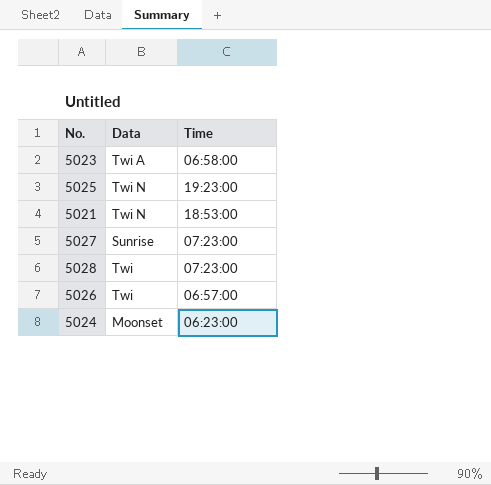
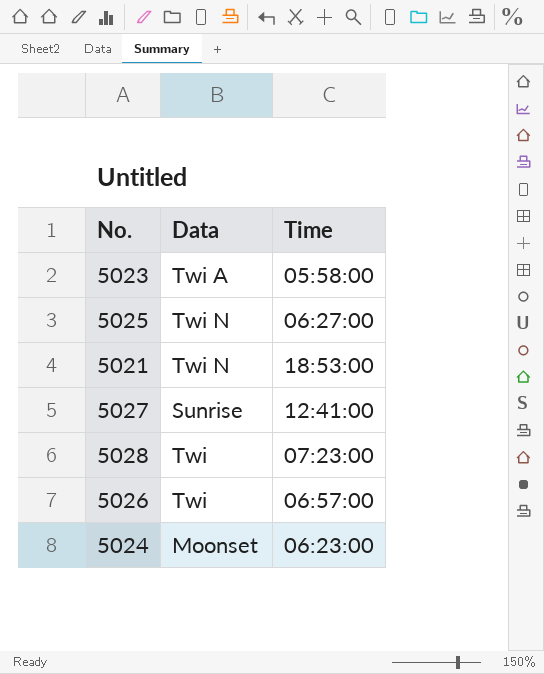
5023 | Time: 06:58:00 -> 05:58:00
5025 | Time: 19:23:00 -> 06:27:00
5027 | Time: 07:23:00 -> 12:41:00

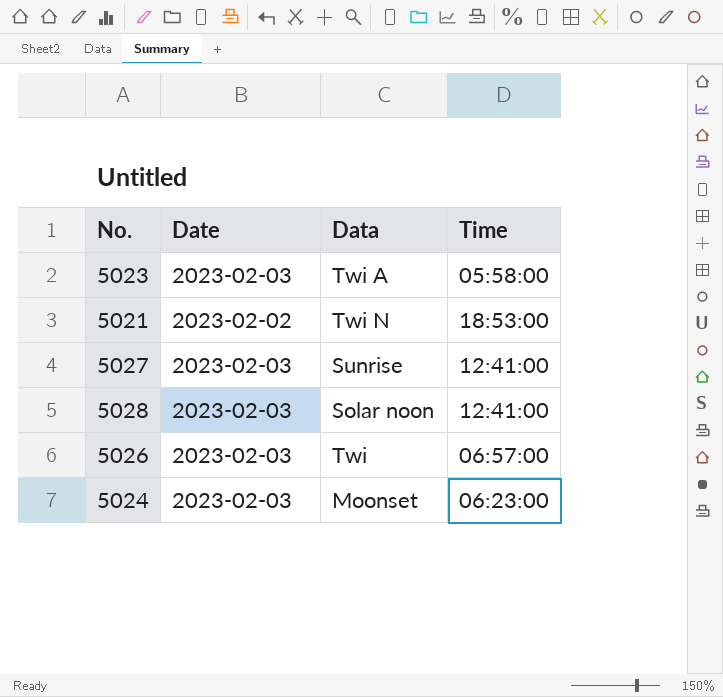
column Date | position: none -> 2
row 5025: Twi N | 06:27:00 -> none
5028 | Data: Twi -> Solar noon
5028 | Time: 07:23:00 -> 12:41:00

